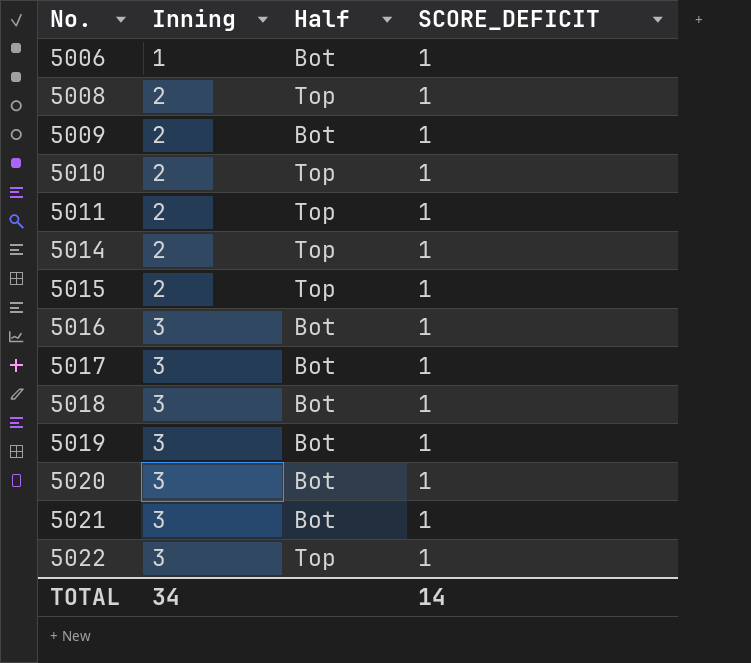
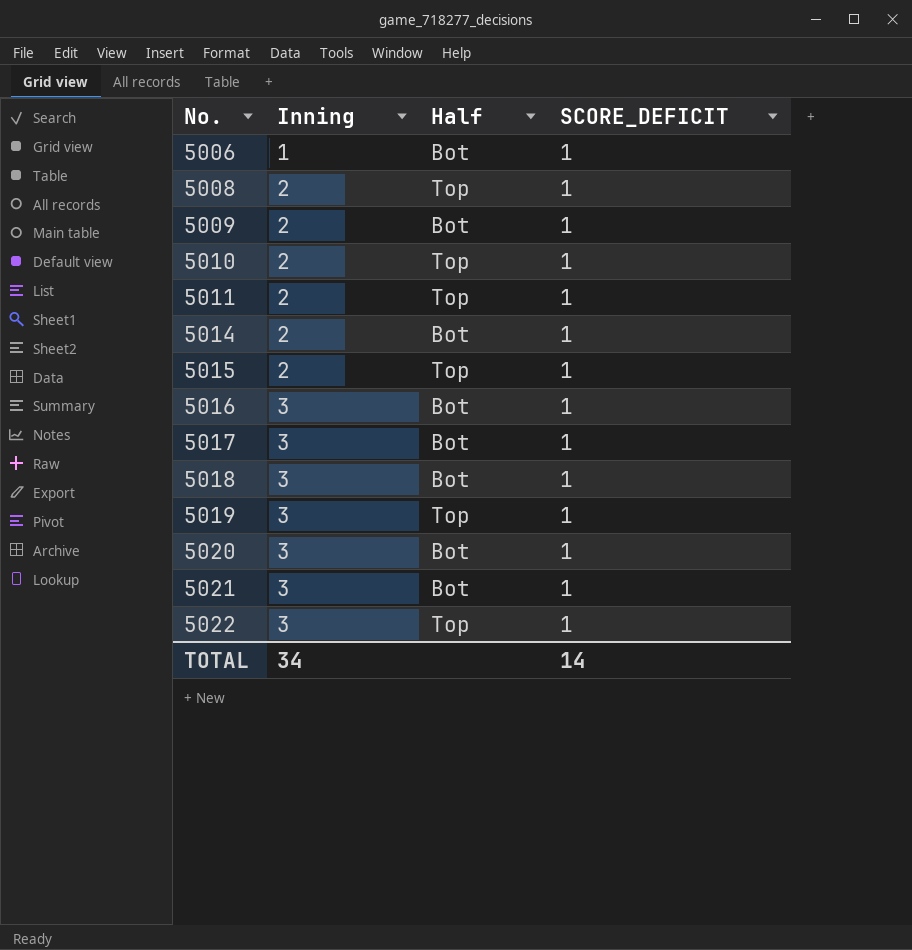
5014 | Half: Top -> Bot
5019 | Half: Bot -> Top

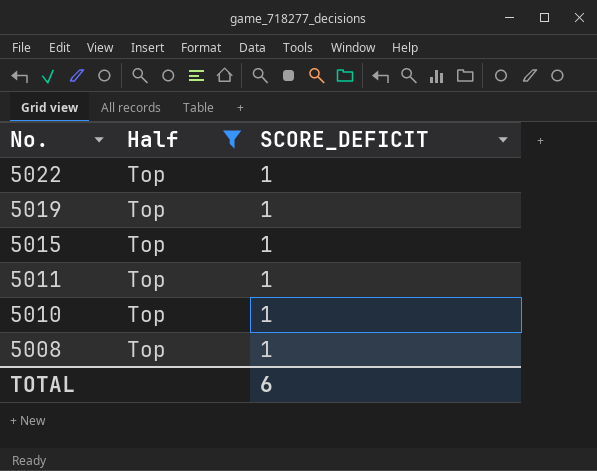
filter: none -> Half = Top
row order: No. ascending -> No. descending
column Inning | position: 2 -> none
TOTAL | SCORE_DEFICIT: 14 -> 6

